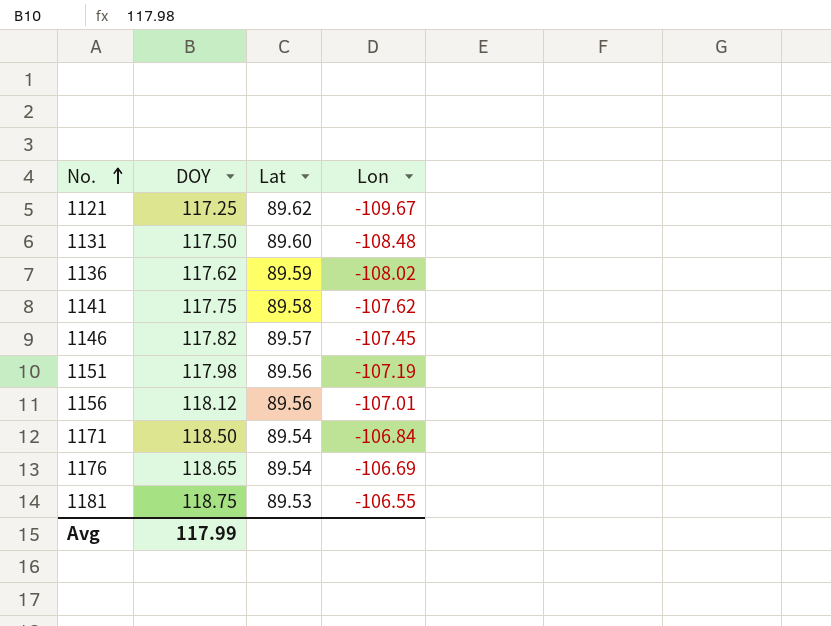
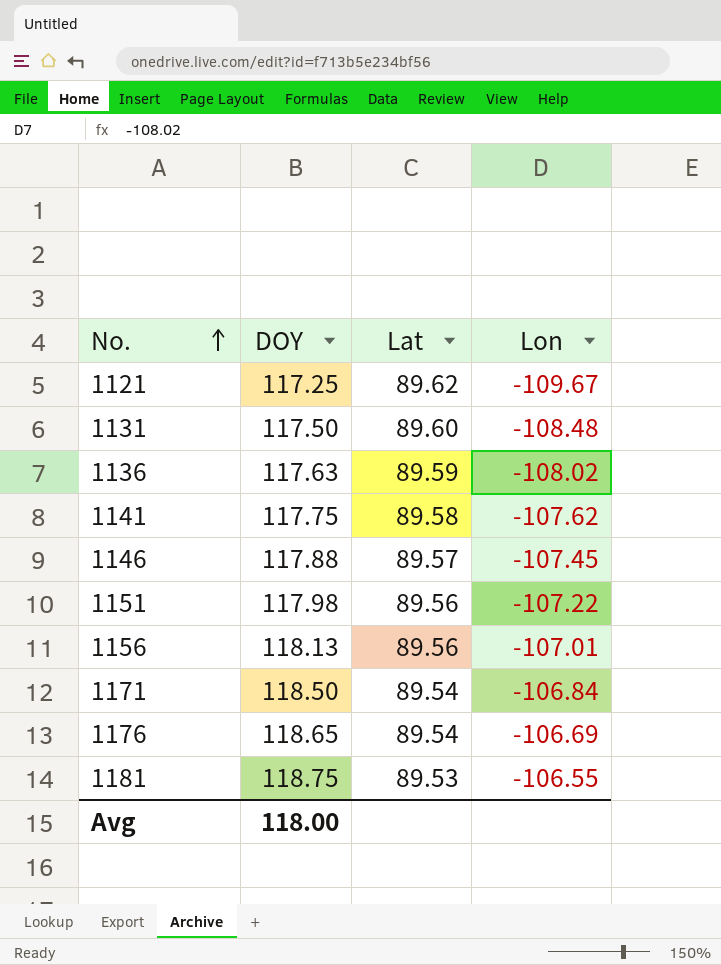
1136 | DOY: 117.62 -> 117.63
1146 | DOY: 117.82 -> 117.88
1151 | Lon: -107.19 -> -107.22
1156 | DOY: 118.12 -> 118.13
Avg | DOY: 117.99 -> 118.00

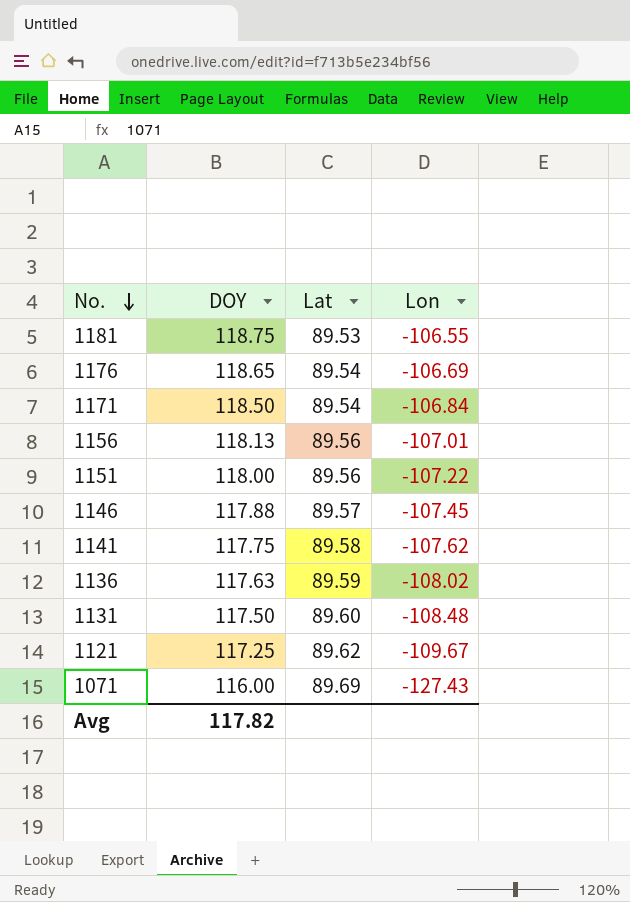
row order: No. ascending -> No. descending
1151 | DOY: 117.98 -> 118.00
row 1071: none -> 116.00 | 89.69 | -127.43
Avg | DOY: 118.00 -> 117.82

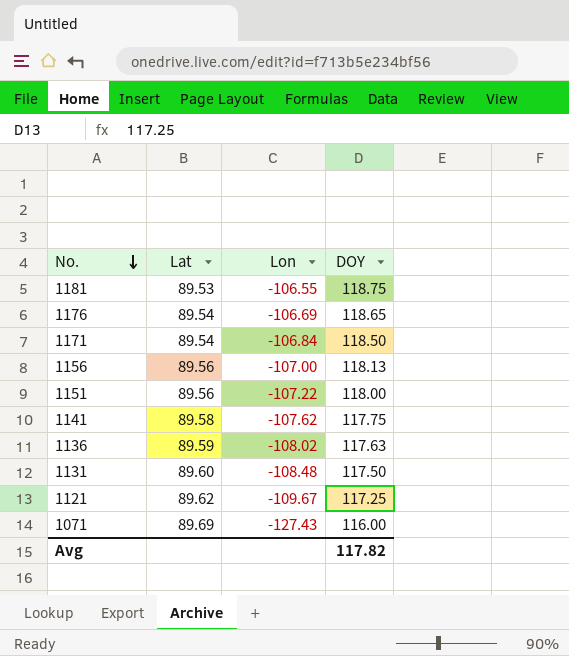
column DOY | position: 2 -> 4
row 1146: 117.88 | 89.57 | -107.45 -> none
1156 | Lon: -107.01 -> -107.00

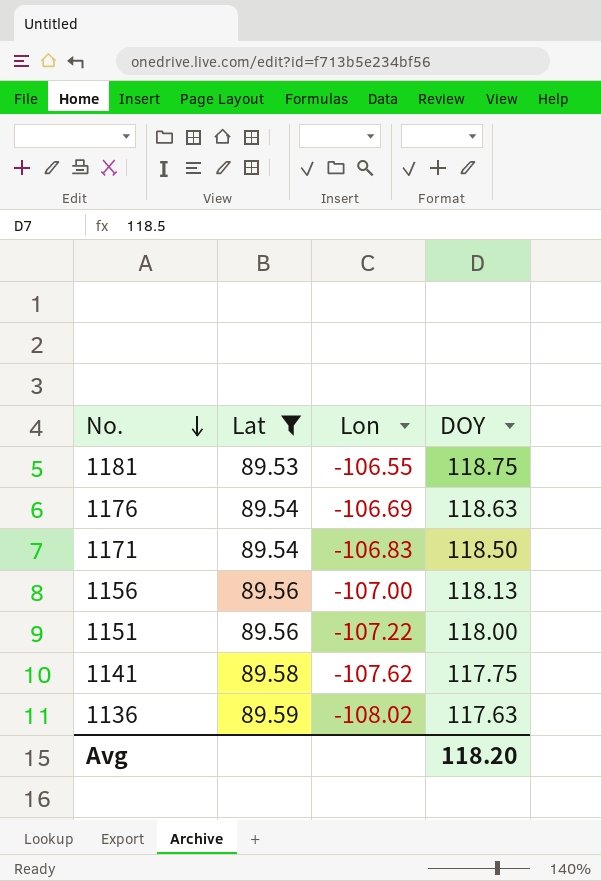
filter: none -> Lat <= 89.59
1176 | DOY: 118.65 -> 118.63
1171 | Lon: -106.84 -> -106.83
Avg | DOY: 117.82 -> 118.20

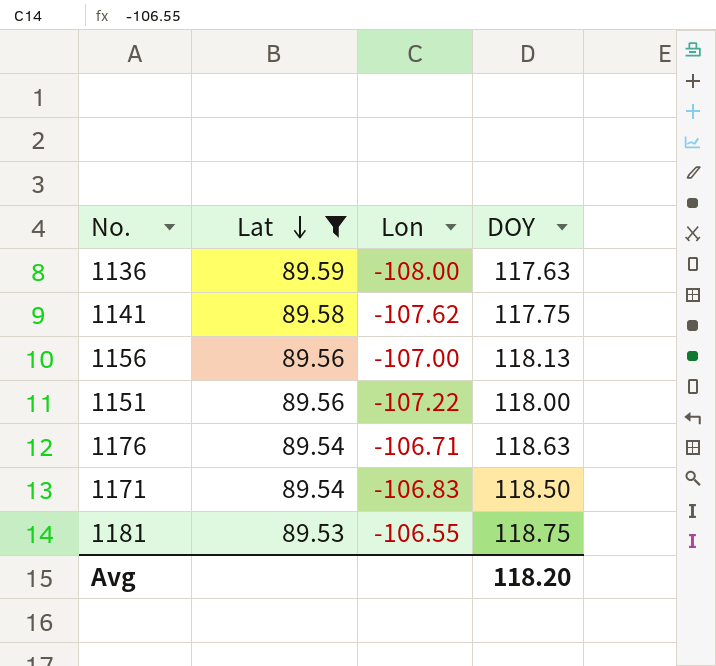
row order: No. descending -> Lat descending
1136 | Lon: -108.02 -> -108.00
1176 | Lon: -106.69 -> -106.71

